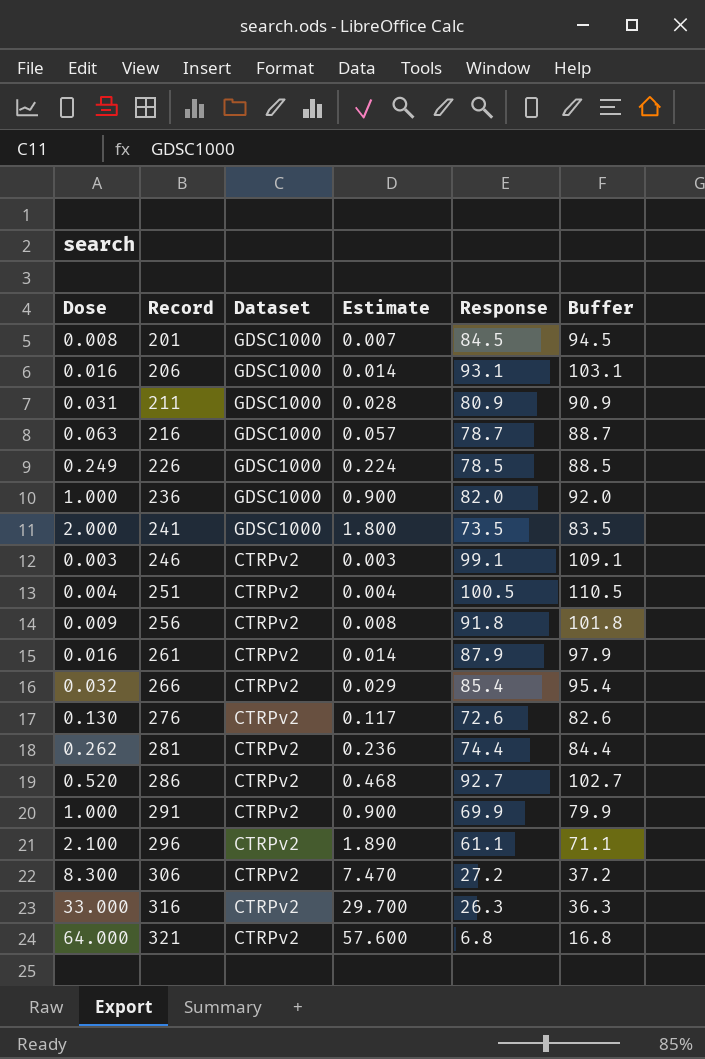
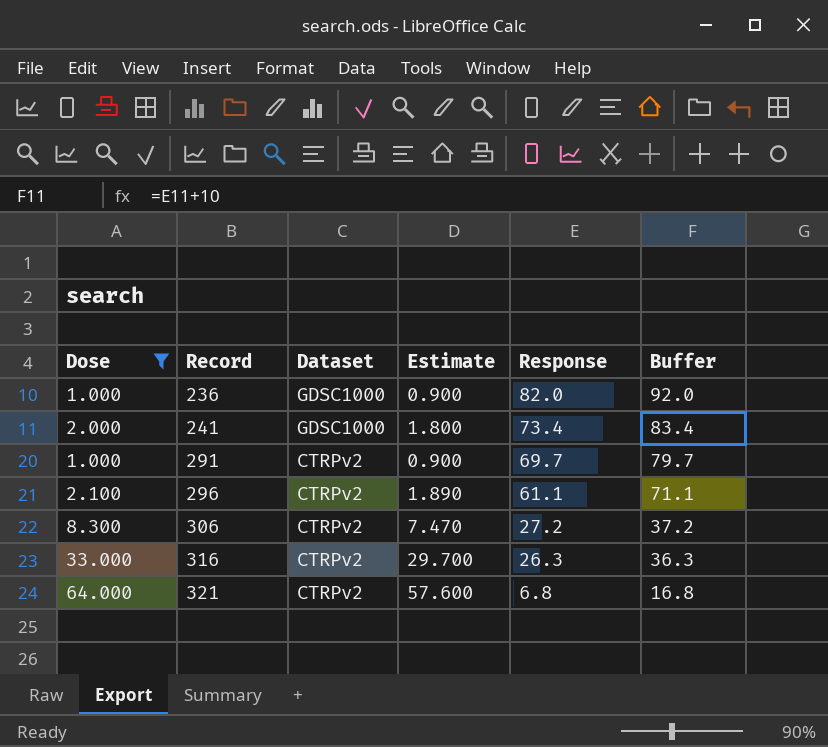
filter: none -> Dose >= 1.000
241 | Response: 73.5 -> 73.4
241 | Buffer: 83.5 -> 83.4
291 | Response: 69.9 -> 69.7
291 | Buffer: 79.9 -> 79.7

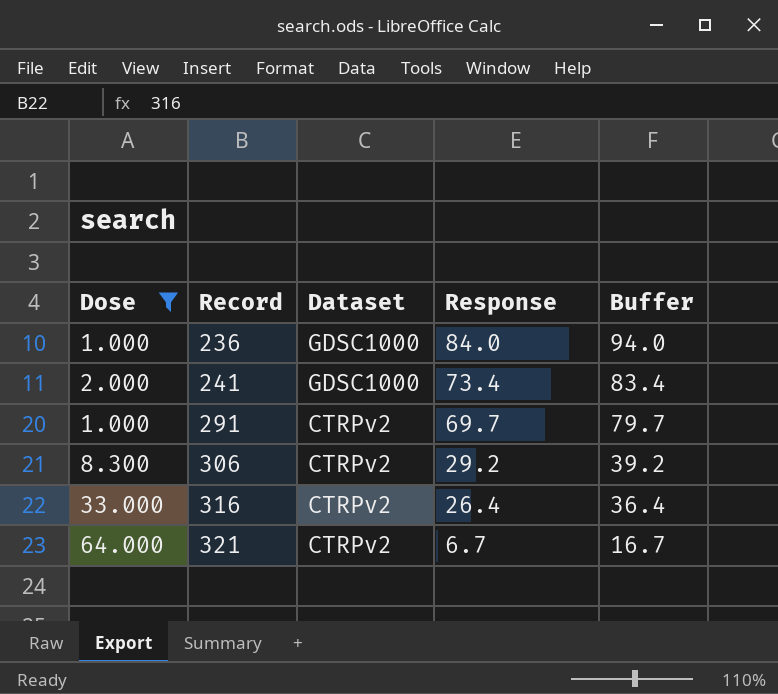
column Estimate | formula: [Dose] * 0.9 -> none
row 296: 2.100 | CTRPv2 | 1.890 | 61.1 | 71.1 -> none
236 | Response: 82.0 -> 84.0
236 | Buffer: 92.0 -> 94.0
306 | Response: 27.2 -> 29.2
306 | Buffer: 37.2 -> 39.2
316 | Response: 26.3 -> 26.4
316 | Buffer: 36.3 -> 36.4
321 | Response: 6.8 -> 6.7
321 | Buffer: 16.8 -> 16.7

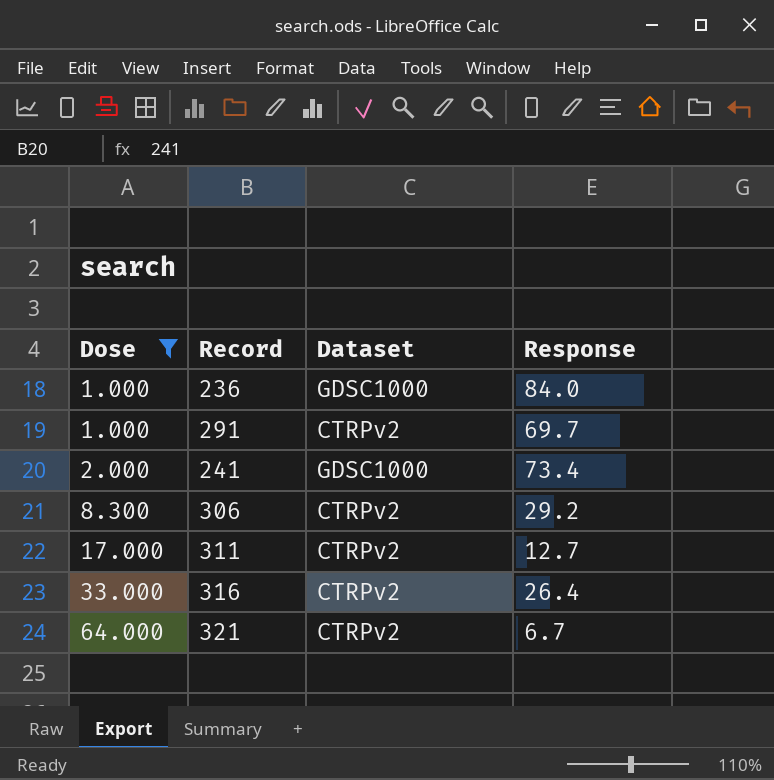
row order: Record ascending -> Dose ascending
column Buffer | formula: [Response] + 10 -> none
row 311: none -> 17.000 | CTRPv2 | 12.7

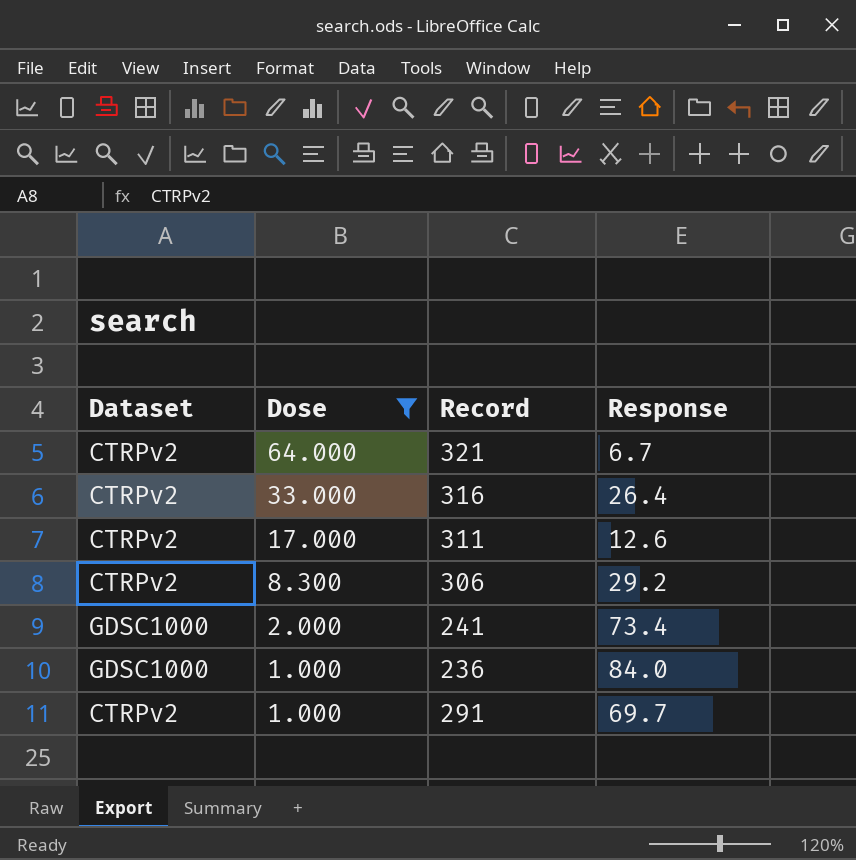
row order: Dose ascending -> Dose descending
column Dataset | position: 3 -> 1
311 | Response: 12.7 -> 12.6

